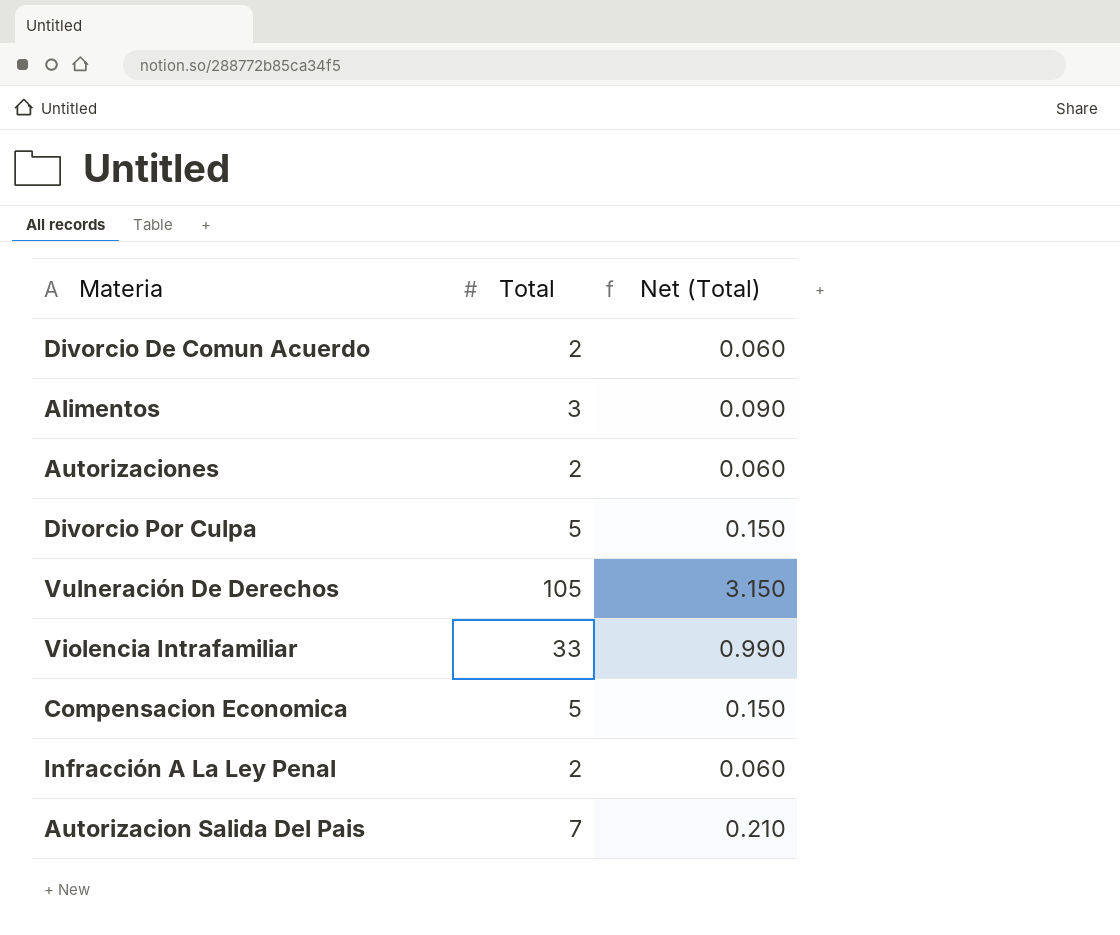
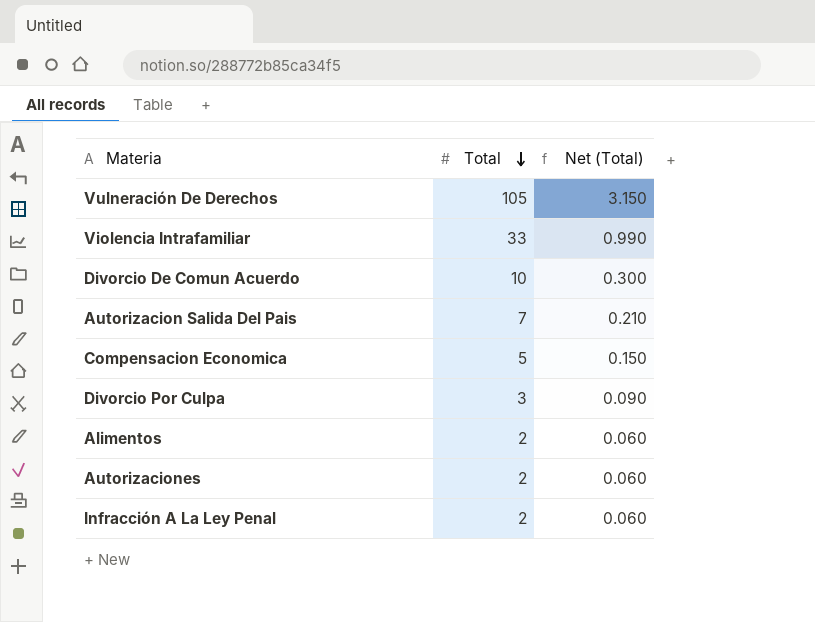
row order: none -> Total descending
Divorcio De Comun Acuerdo | Total: 2 -> 10
Divorcio De Comun Acuerdo | Net (Total): 0.060 -> 0.300
Divorcio Por Culpa | Total: 5 -> 3
Divorcio Por Culpa | Net (Total): 0.150 -> 0.090
Alimentos | Total: 3 -> 2
Alimentos | Net (Total): 0.090 -> 0.060

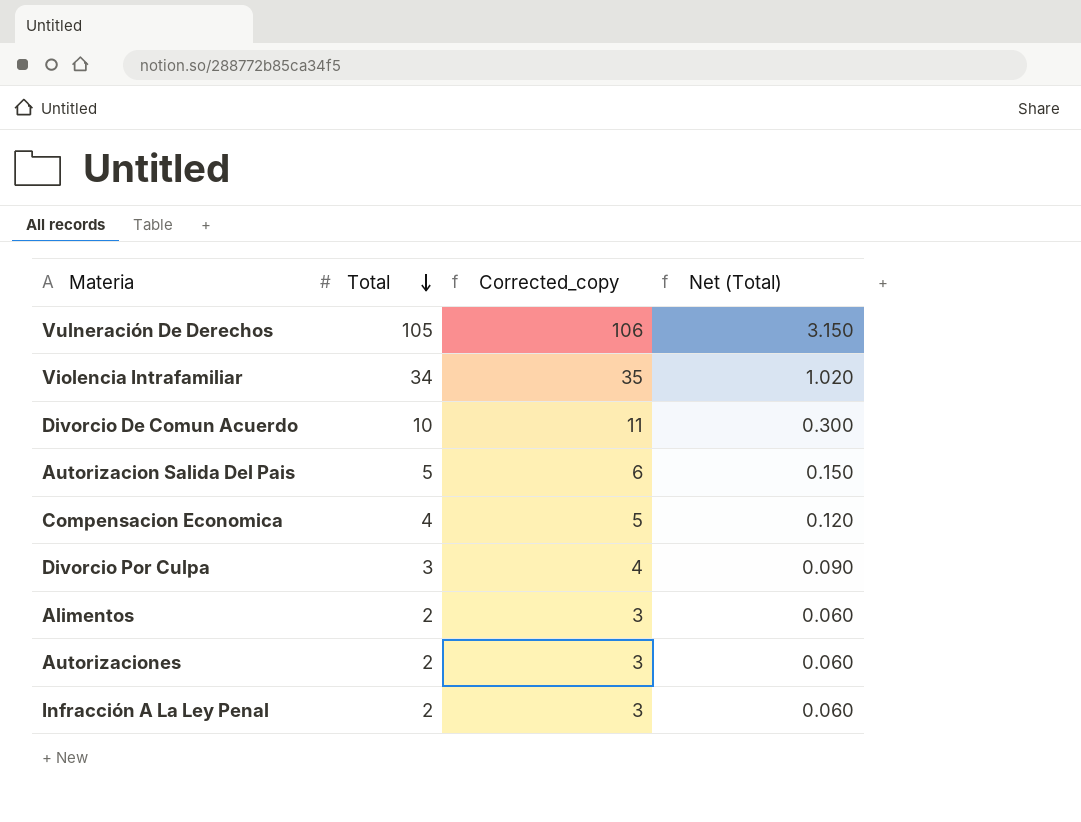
column Corrected_copy | formula: none -> [Total] + 1
Violencia Intrafamiliar | Total: 33 -> 34
Violencia Intrafamiliar | Net (Total): 0.990 -> 1.020
Autorizacion Salida Del Pais | Total: 7 -> 5
Autorizacion Salida Del Pais | Net (Total): 0.210 -> 0.150
Compensacion Economica | Total: 5 -> 4
Compensacion Economica | Net (Total): 0.150 -> 0.120

